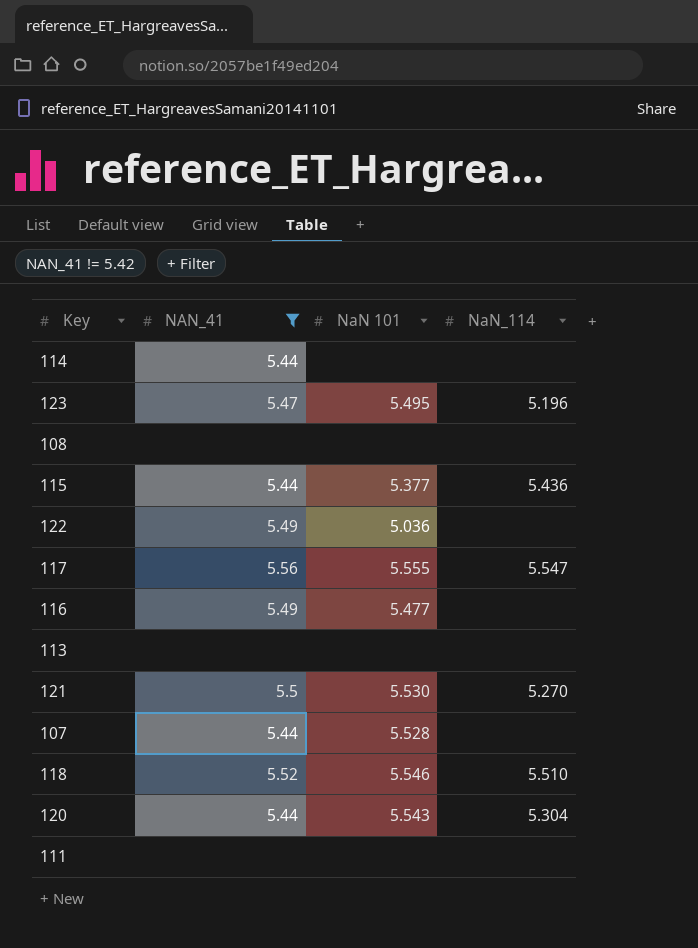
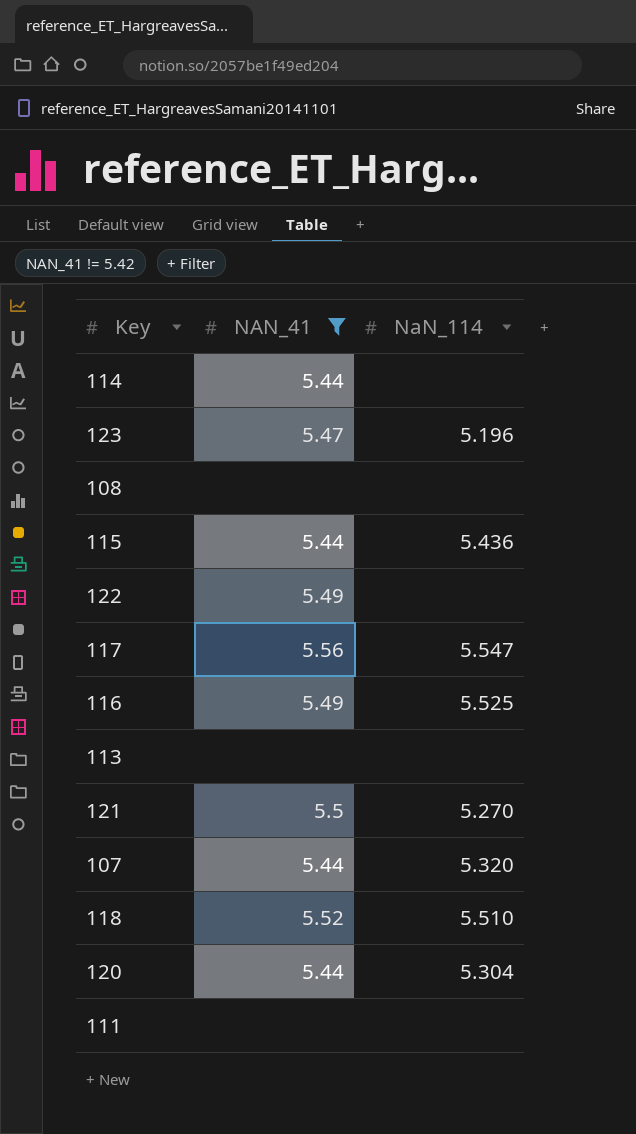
column NaN 101 | position: 3 -> none
116 | NaN_114: none -> 5.525
107 | NaN_114: none -> 5.320

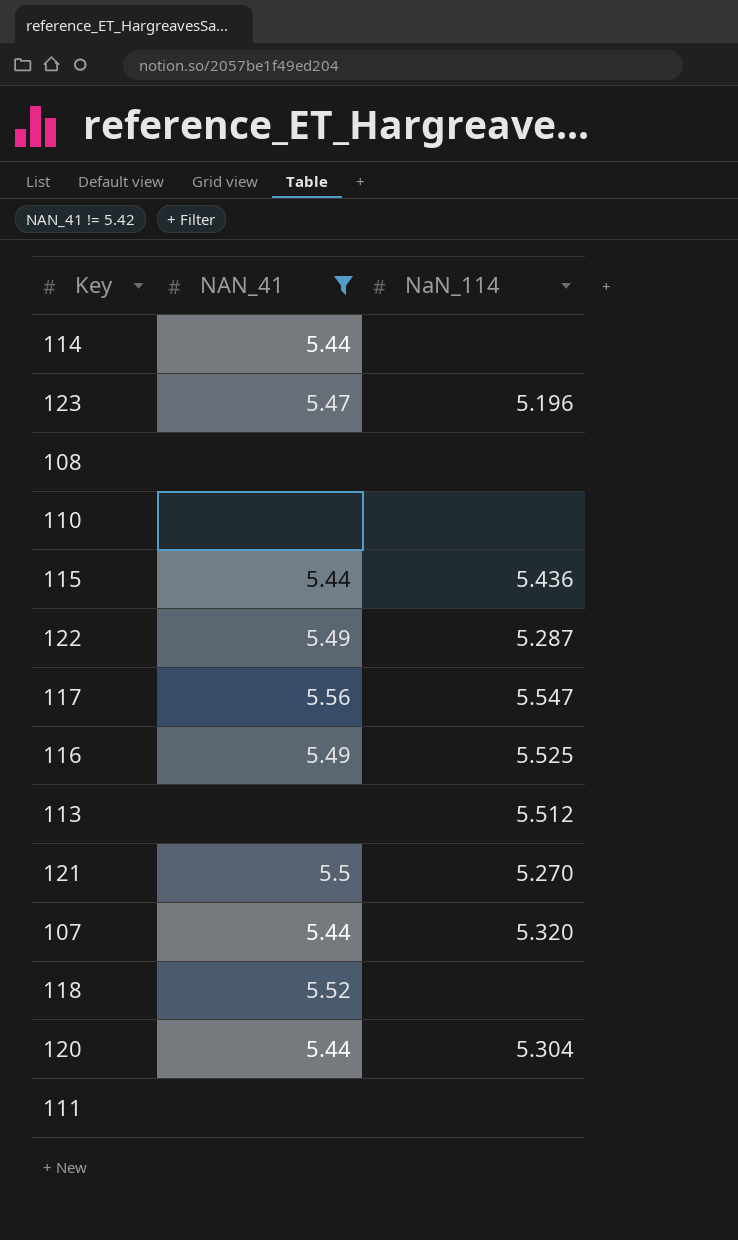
row 110: none -> none | none
122 | NaN_114: none -> 5.287
113 | NaN_114: none -> 5.512
118 | NaN_114: 5.510 -> none

